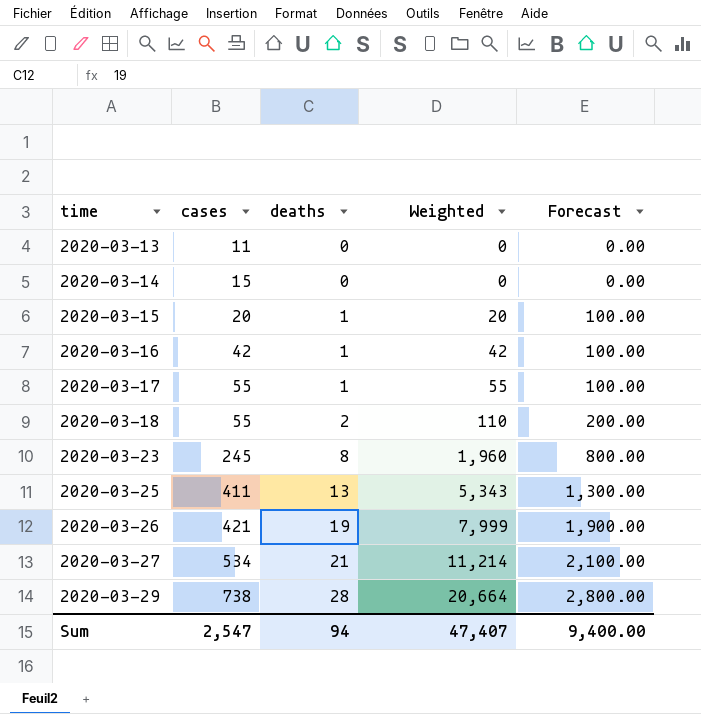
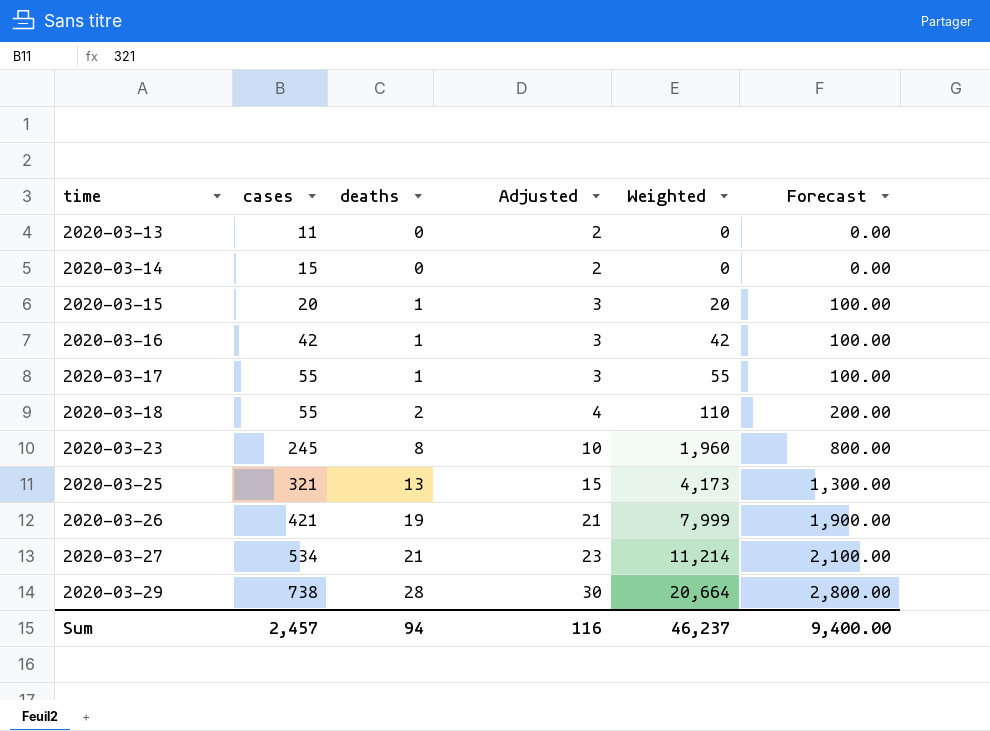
column Adjusted | formula: none -> [deaths] + 2
2020-03-25 | cases: 411 -> 321
2020-03-25 | Weighted: 5,343 -> 4,173
Sum | cases: 2,547 -> 2,457
Sum | Weighted: 47,407 -> 46,237

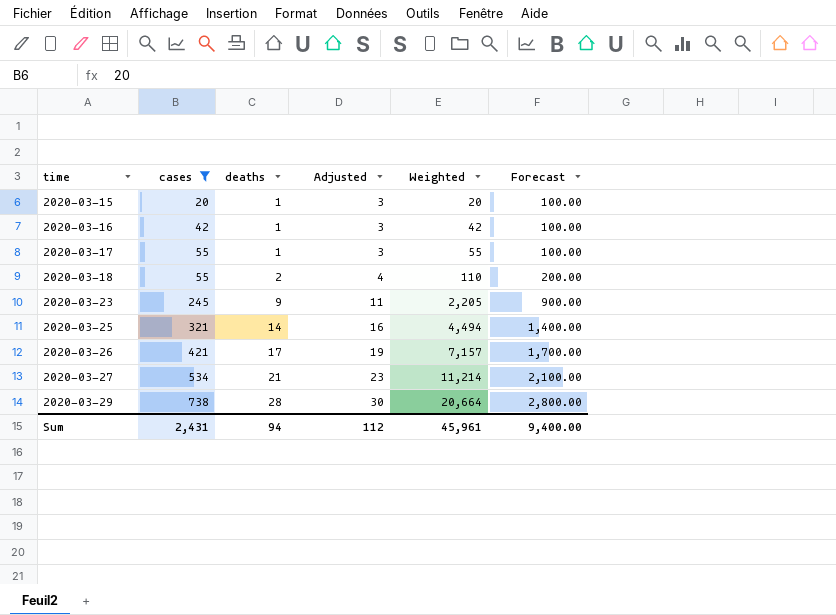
filter: none -> cases >= 20
2020-03-23 | deaths: 8 -> 9
2020-03-23 | Adjusted: 10 -> 11
2020-03-23 | Weighted: 1,960 -> 2,205
2020-03-23 | Forecast: 800.00 -> 900.00
2020-03-25 | deaths: 13 -> 14
2020-03-25 | Adjusted: 15 -> 16
2020-03-25 | Weighted: 4,173 -> 4,494
2020-03-25 | Forecast: 1,300.00 -> 1,400.00
2020-03-26 | deaths: 19 -> 17
2020-03-26 | Adjusted: 21 -> 19
2020-03-26 | Weighted: 7,999 -> 7,157
2020-03-26 | Forecast: 1,900.00 -> 1,700.00
Sum | cases: 2,457 -> 2,431
Sum | Adjusted: 116 -> 112
Sum | Weighted: 46,237 -> 45,961

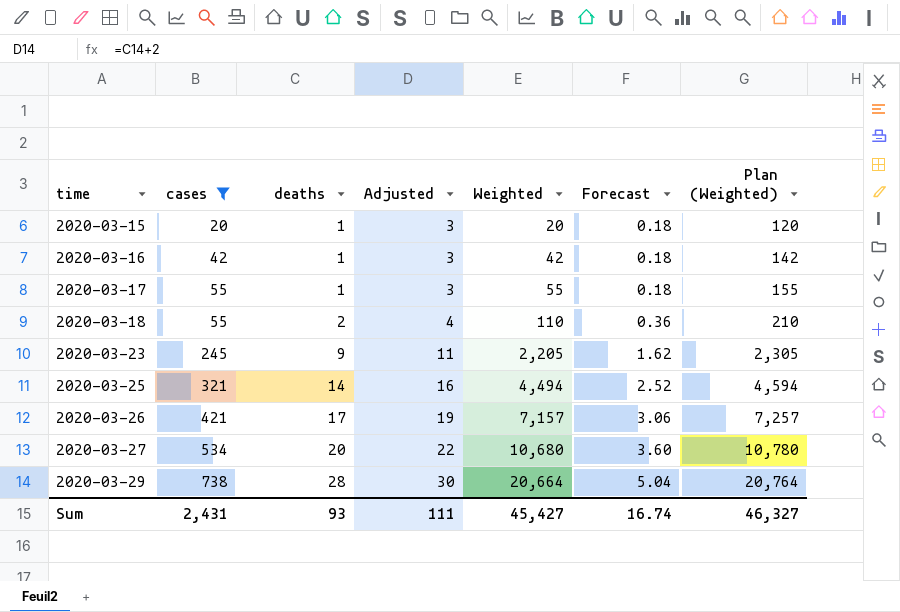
column Forecast | formula: [deaths] * 100 -> [deaths] * 0.18
column Plan (Weighted) | formula: none -> [Weighted] + 100
2020-03-27 | deaths: 21 -> 20
2020-03-27 | Adjusted: 23 -> 22
2020-03-27 | Weighted: 11,214 -> 10,680
Sum | deaths: 94 -> 93
Sum | Adjusted: 112 -> 111
Sum | Weighted: 45,961 -> 45,427
Sum | Forecast: 9,400.00 -> 16.74

